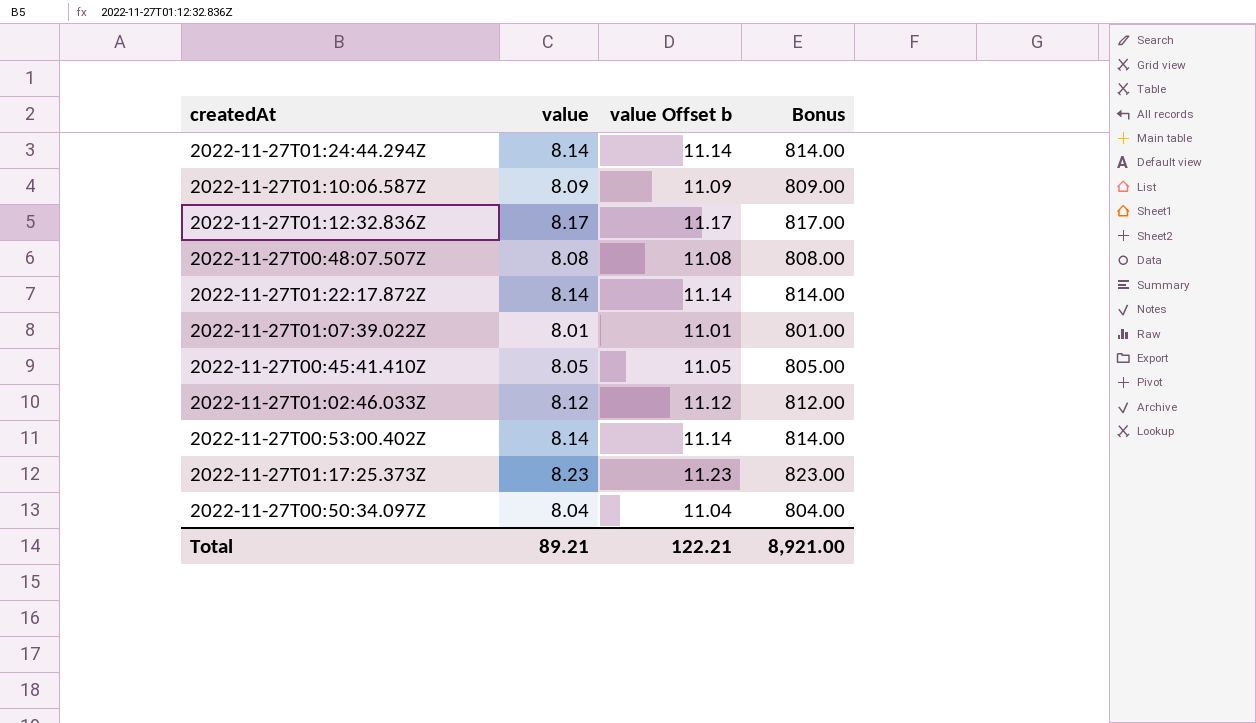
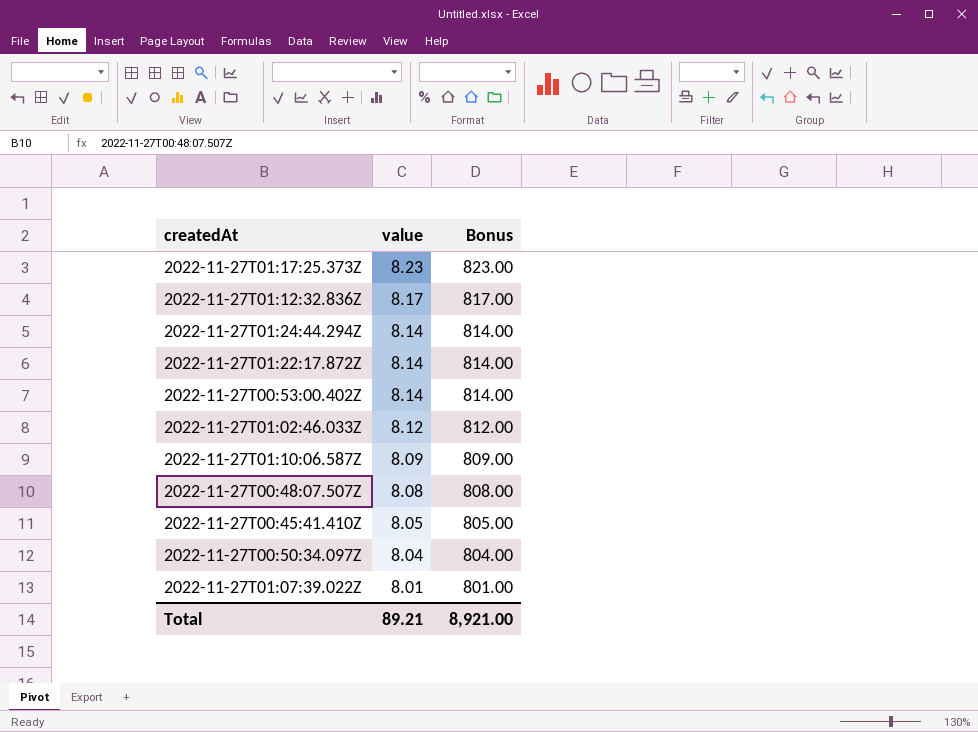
row order: none -> value descending
column value Offset b | formula: [value] + 3 -> none

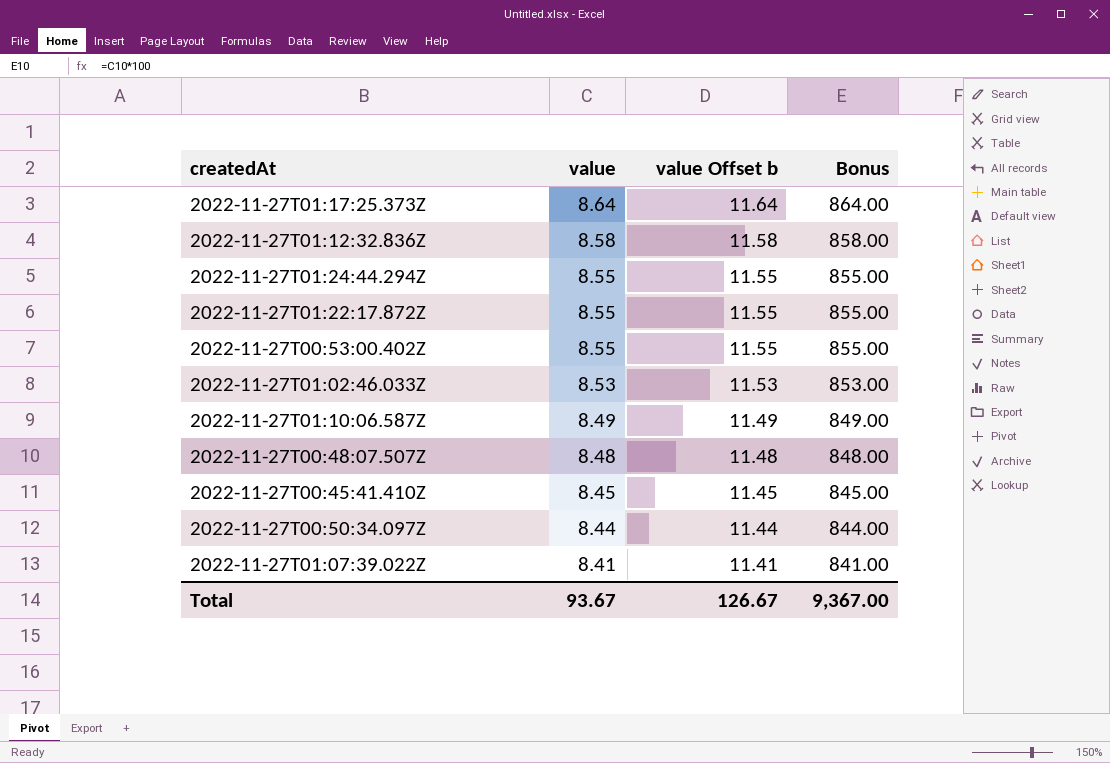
column value Offset b | formula: none -> [value] + 3
2022-11-27T01:17:25.373Z | value: 8.23 -> 8.64
2022-11-27T01:17:25.373Z | Bonus: 823.00 -> 864.00
2022-11-27T01:12:32.836Z | value: 8.17 -> 8.58
2022-11-27T01:12:32.836Z | Bonus: 817.00 -> 858.00
2022-11-27T01:24:44.294Z | value: 8.14 -> 8.55
2022-11-27T01:24:44.294Z | Bonus: 814.00 -> 855.00
2022-11-27T01:22:17.872Z | value: 8.14 -> 8.55
2022-11-27T01:22:17.872Z | Bonus: 814.00 -> 855.00
2022-11-27T00:53:00.402Z | value: 8.14 -> 8.55
2022-11-27T00:53:00.402Z | Bonus: 814.00 -> 855.00
2022-11-27T01:02:46.033Z | value: 8.12 -> 8.53
2022-11-27T01:02:46.033Z | Bonus: 812.00 -> 853.00
2022-11-27T01:10:06.587Z | value: 8.09 -> 8.49
2022-11-27T01:10:06.587Z | Bonus: 809.00 -> 849.00
2022-11-27T00:48:07.507Z | value: 8.08 -> 8.48
2022-11-27T00:48:07.507Z | Bonus: 808.00 -> 848.00
2022-11-27T00:45:41.410Z | value: 8.05 -> 8.45
2022-11-27T00:45:41.410Z | Bonus: 805.00 -> 845.00
2022-11-27T00:50:34.097Z | value: 8.04 -> 8.44
2022-11-27T00:50:34.097Z | Bonus: 804.00 -> 844.00
2022-11-27T01:07:39.022Z | value: 8.01 -> 8.41
2022-11-27T01:07:39.022Z | Bonus: 801.00 -> 841.00
Total | value: 89.21 -> 93.67
Total | Bonus: 8,921.00 -> 9,367.00

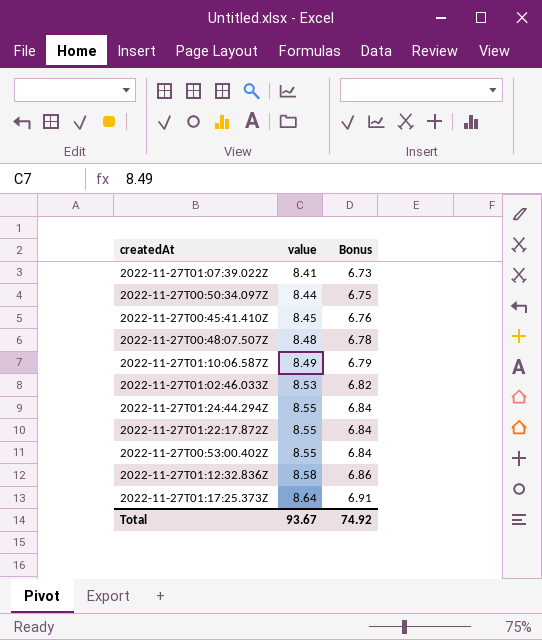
row order: value descending -> value ascending
column value Offset b | formula: [value] + 3 -> none
column Bonus | formula: [value] * 100 -> [value] * 0.8
Total | Bonus: 9,367.00 -> 74.92

